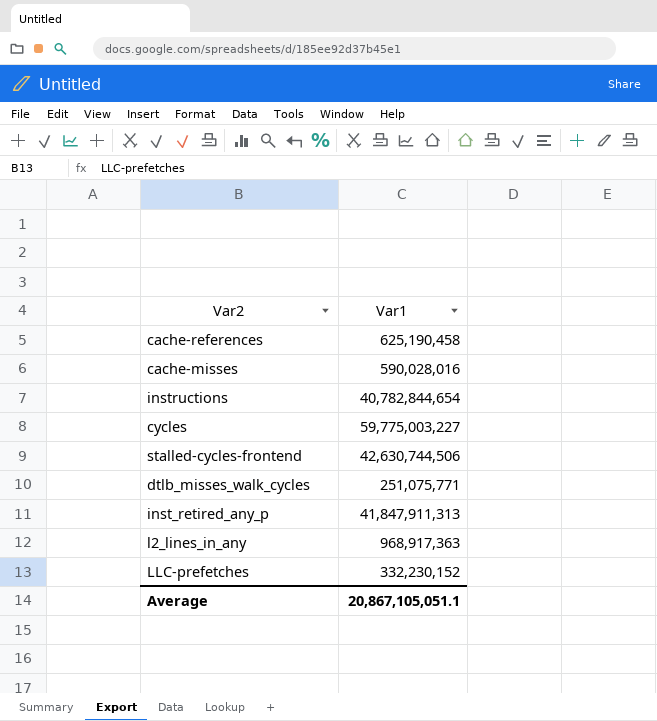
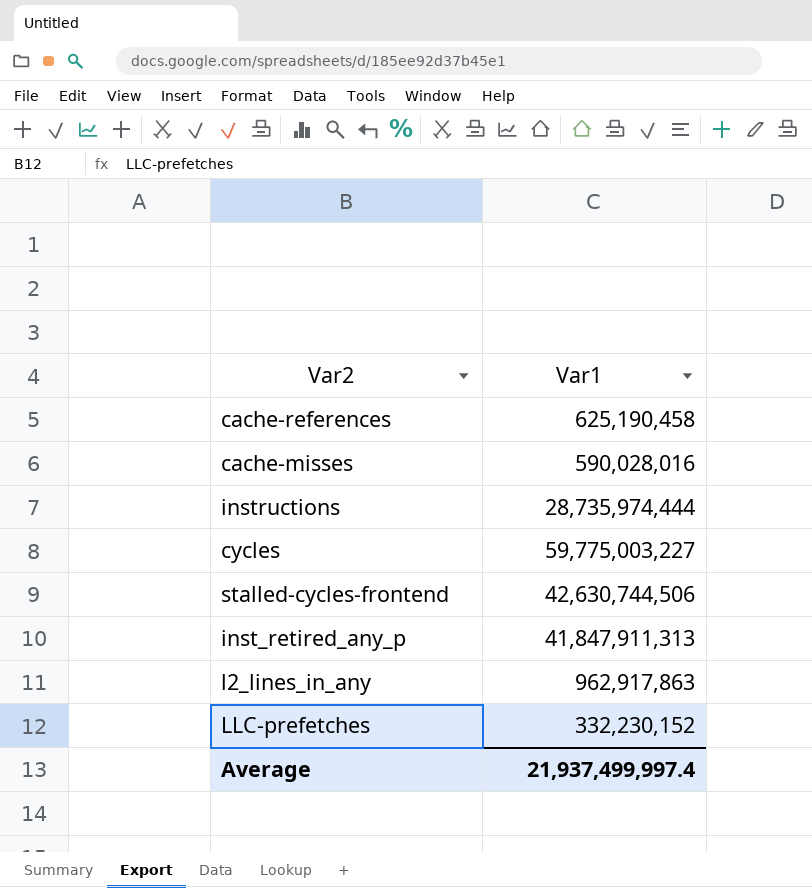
row dtlb_misses_walk_cycles: 251,075,771 -> none
instructions | Var1: 40,782,844,654 -> 28,735,974,444
l2_lines_in_any | Var1: 968,917,363 -> 962,917,863
Average | Var1: 20,867,105,051.1 -> 21,937,499,997.4

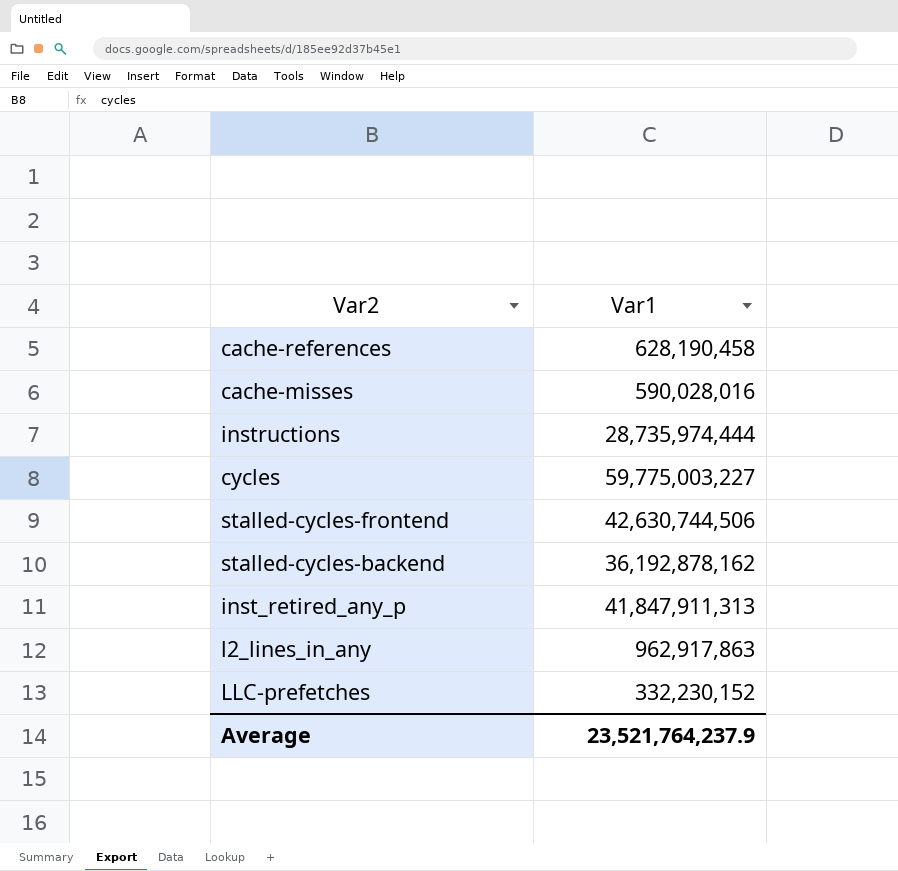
cache-references | Var1: 625,190,458 -> 628,190,458
row stalled-cycles-backend: none -> 36,192,878,162
Average | Var1: 21,937,499,997.4 -> 23,521,764,237.9

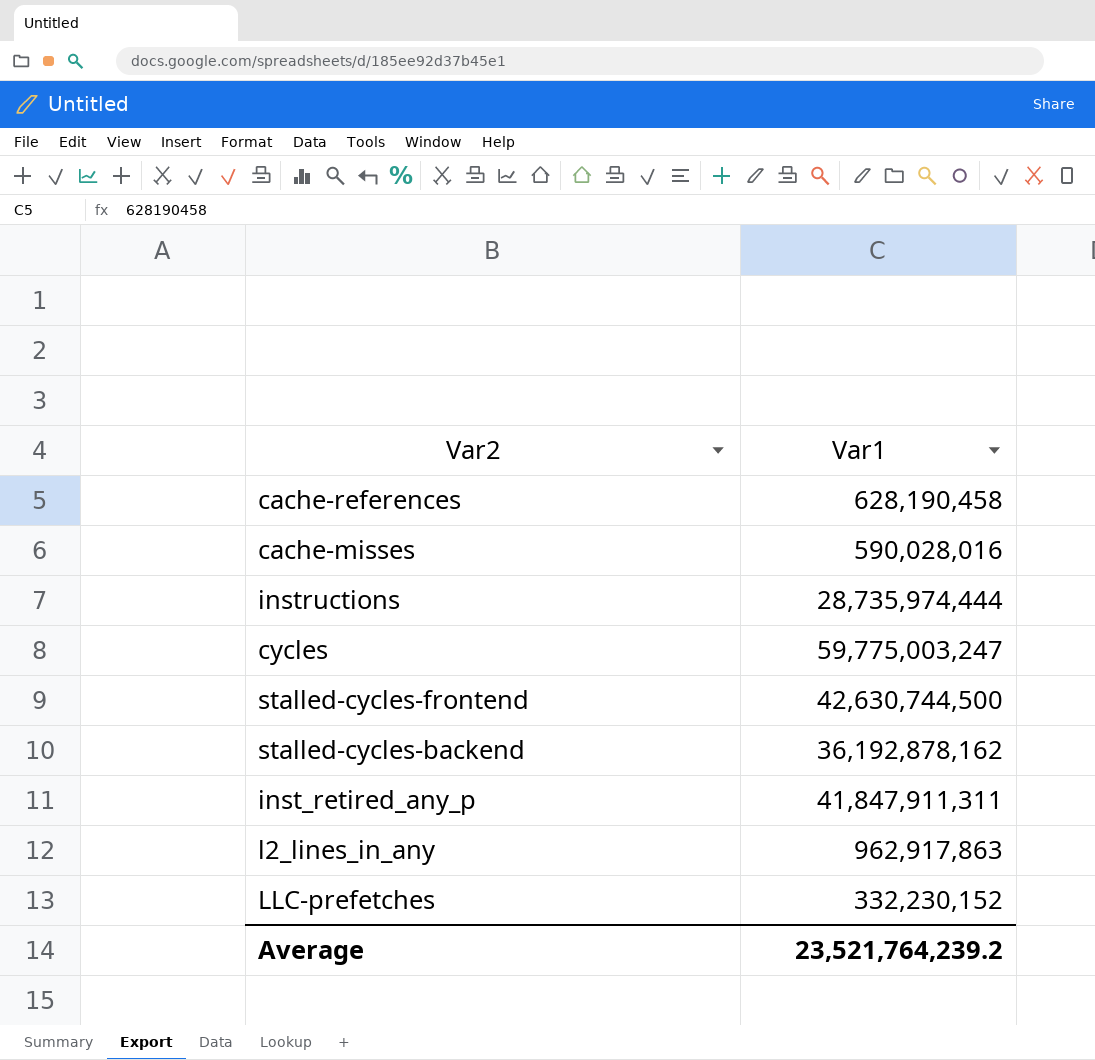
cycles | Var1: 59,775,003,227 -> 59,775,003,247
stalled-cycles-frontend | Var1: 42,630,744,506 -> 42,630,744,500
inst_retired_any_p | Var1: 41,847,911,313 -> 41,847,911,311
Average | Var1: 23,521,764,237.9 -> 23,521,764,239.2

